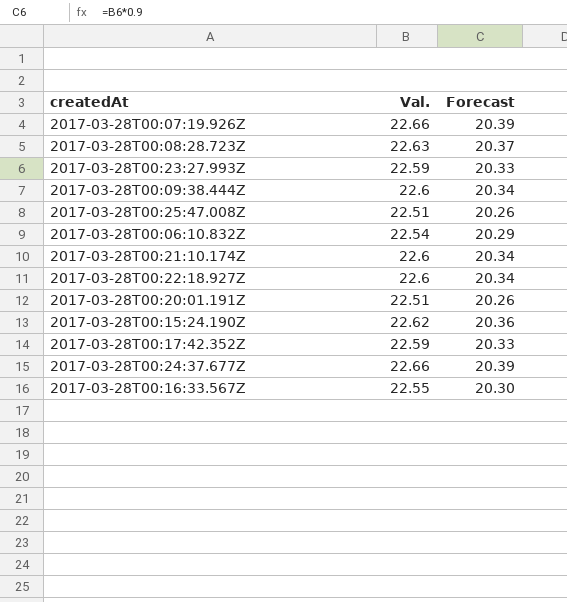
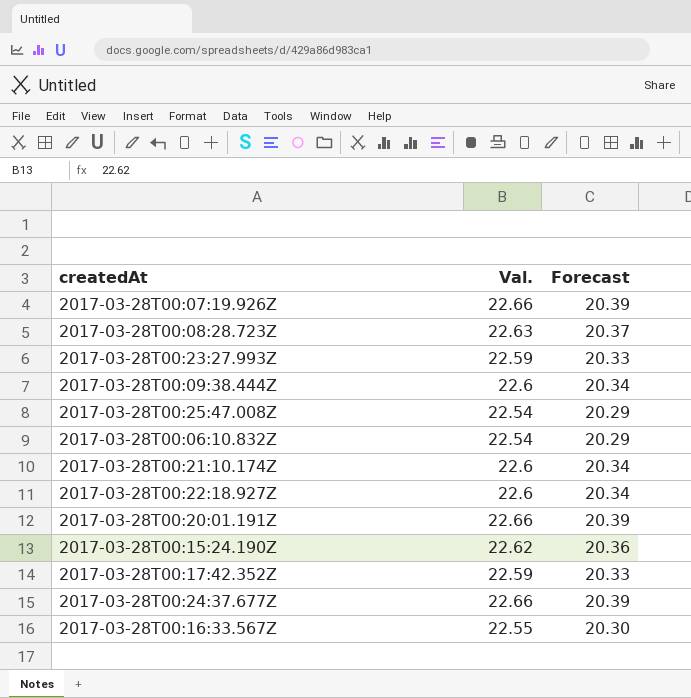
2017-03-28T00:25:47.008Z | Val.: 22.51 -> 22.54
2017-03-28T00:25:47.008Z | Forecast: 20.26 -> 20.29
2017-03-28T00:20:01.191Z | Val.: 22.51 -> 22.66
2017-03-28T00:20:01.191Z | Forecast: 20.26 -> 20.39

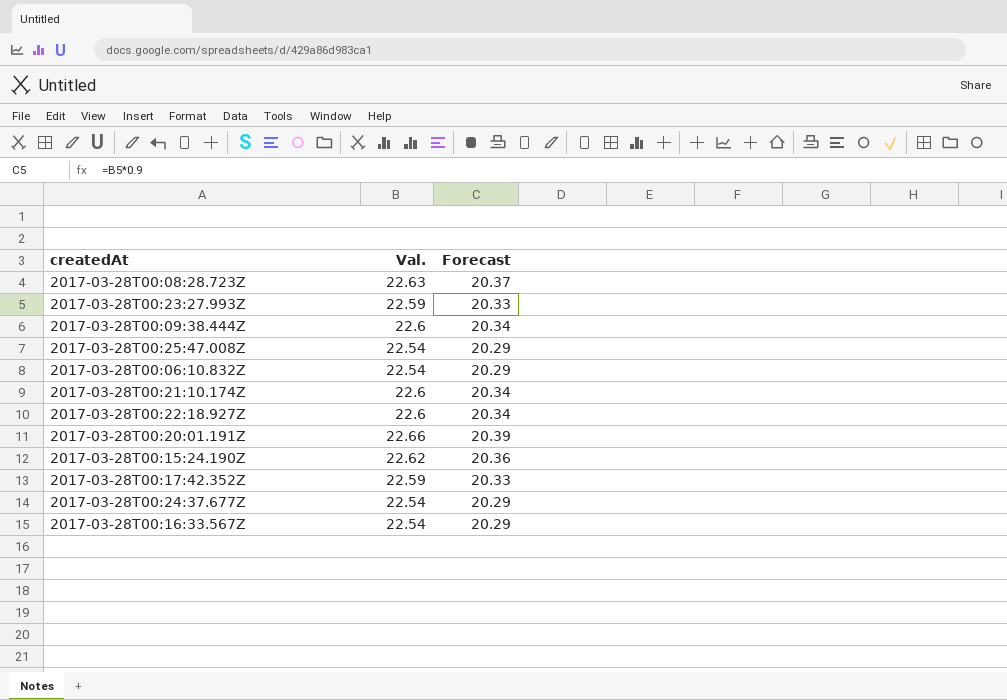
row 2017-03-28T00:07:19.926Z: 22.66 | 20.39 -> none
2017-03-28T00:24:37.677Z | Val.: 22.66 -> 22.54
2017-03-28T00:24:37.677Z | Forecast: 20.39 -> 20.29
2017-03-28T00:16:33.567Z | Val.: 22.55 -> 22.54
2017-03-28T00:16:33.567Z | Forecast: 20.30 -> 20.29

